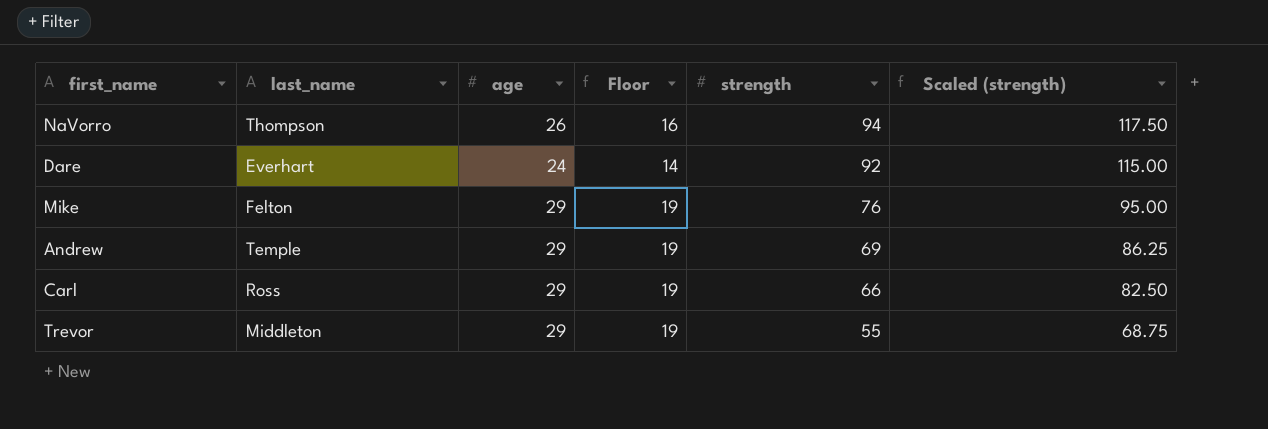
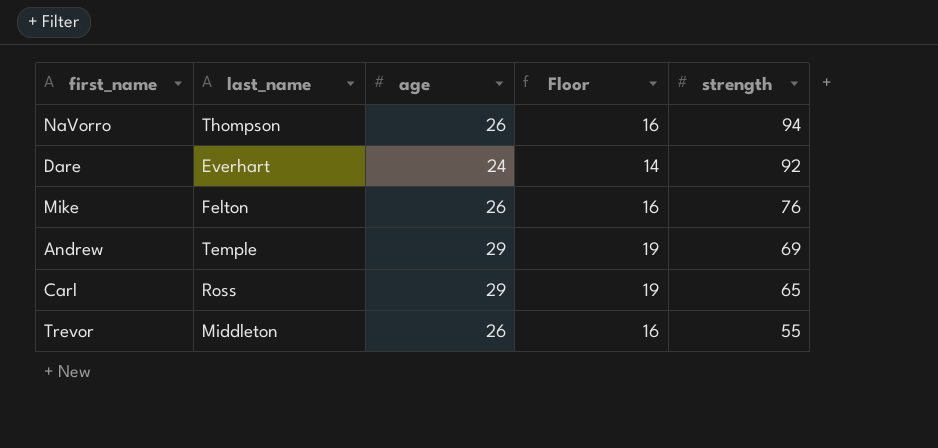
column Scaled (strength) | formula: [strength] * 1.25 -> none
Mike | age: 29 -> 26
Mike | Floor: 19 -> 16
Carl | strength: 66 -> 65
Trevor | age: 29 -> 26
Trevor | Floor: 19 -> 16

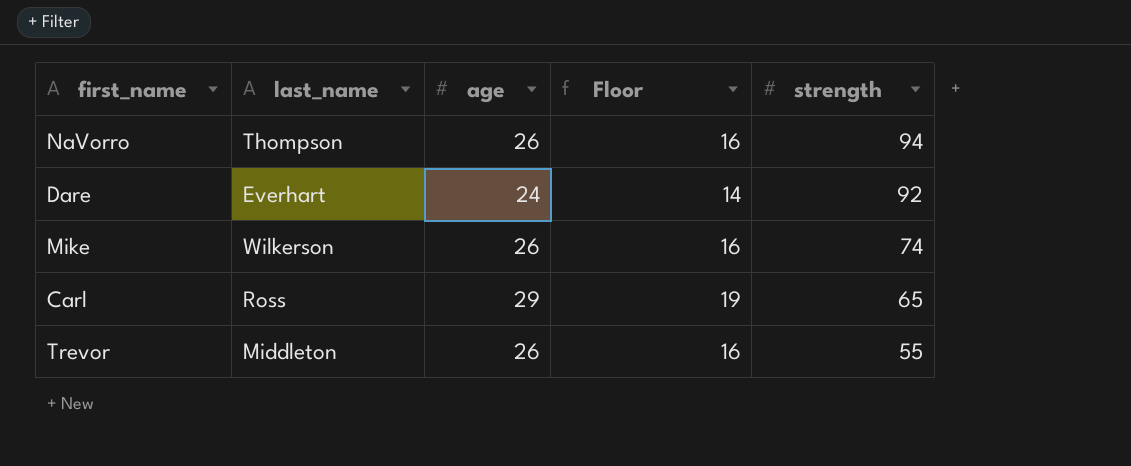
row Andrew: Temple | 29 | 19 | 69 -> none
Mike | last_name: Felton -> Wilkerson
Mike | strength: 76 -> 74

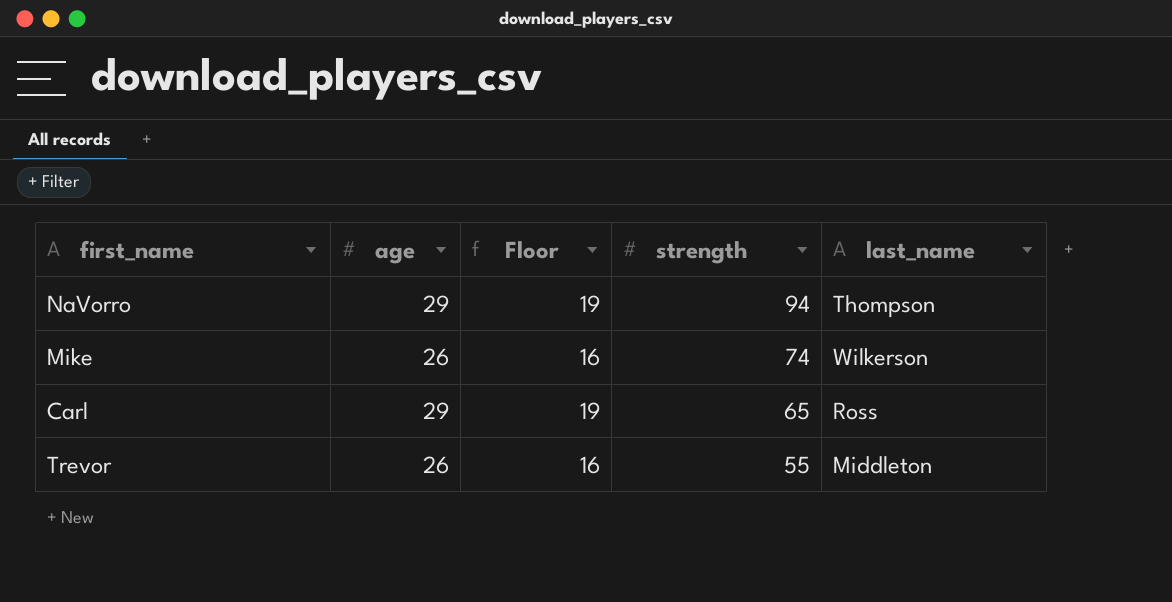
column last_name | position: 2 -> 5
row Dare: Everhart | 24 | 14 | 92 -> none
NaVorro | age: 26 -> 29
NaVorro | Floor: 16 -> 19

